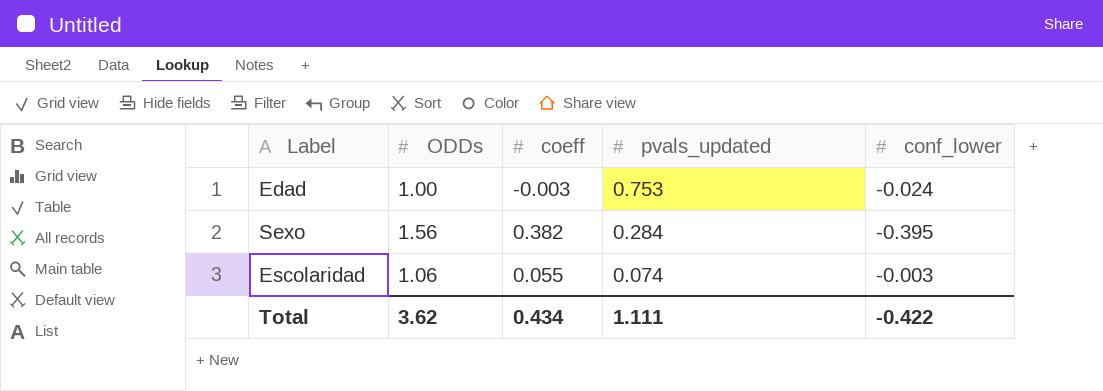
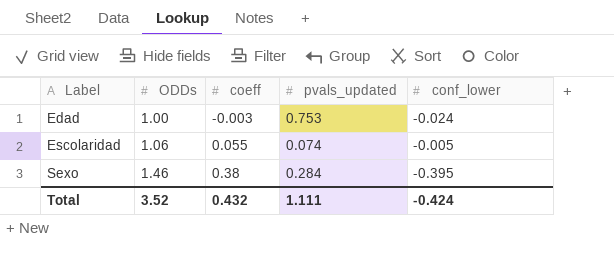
row order: pvals_updated descending -> Label ascending
Escolaridad | conf_lower: -0.003 -> -0.005
Sexo | ODDs: 1.56 -> 1.46
Sexo | coeff: 0.382 -> 0.38
Total | ODDs: 3.62 -> 3.52
Total | coeff: 0.434 -> 0.432
Total | conf_lower: -0.422 -> -0.424

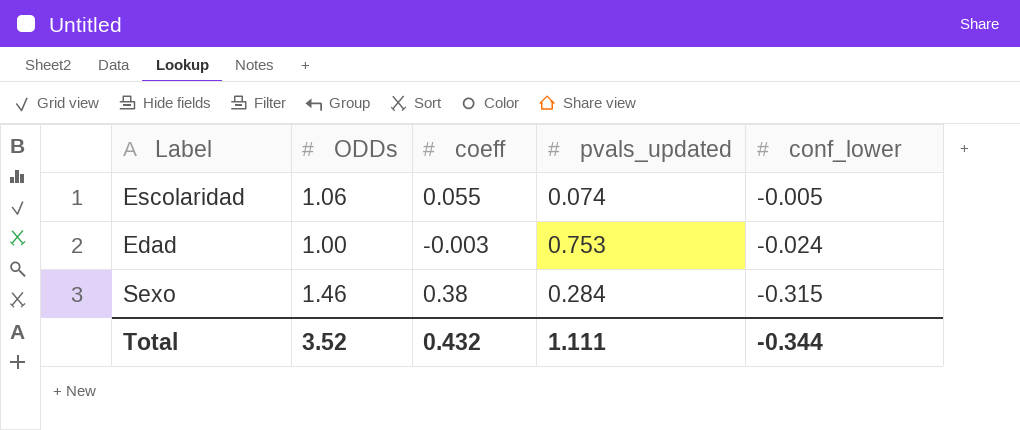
row order: Label ascending -> conf_lower descending
Sexo | conf_lower: -0.395 -> -0.315
Total | conf_lower: -0.424 -> -0.344

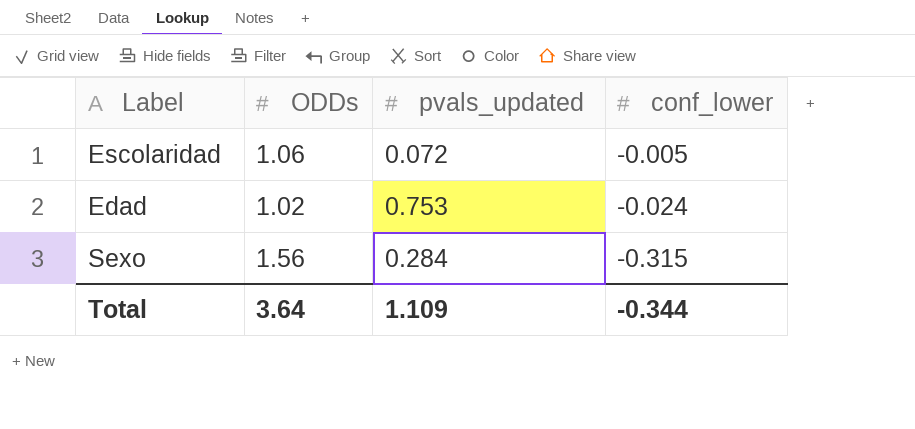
column coeff | position: 3 -> none
Escolaridad | pvals_updated: 0.074 -> 0.072
Edad | ODDs: 1.00 -> 1.02
Sexo | ODDs: 1.46 -> 1.56
Total | ODDs: 3.52 -> 3.64
Total | pvals_updated: 1.111 -> 1.109

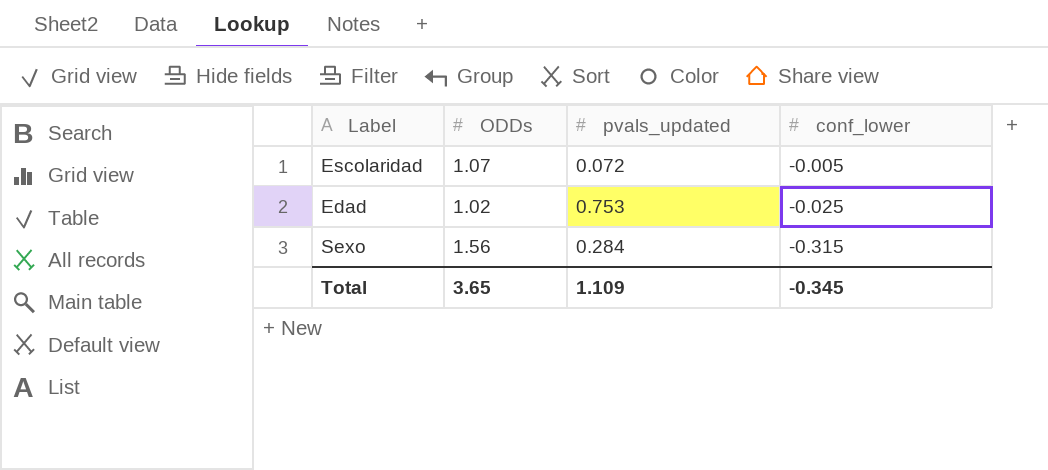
Escolaridad | ODDs: 1.06 -> 1.07
Edad | conf_lower: -0.024 -> -0.025
Total | ODDs: 3.64 -> 3.65
Total | conf_lower: -0.344 -> -0.345

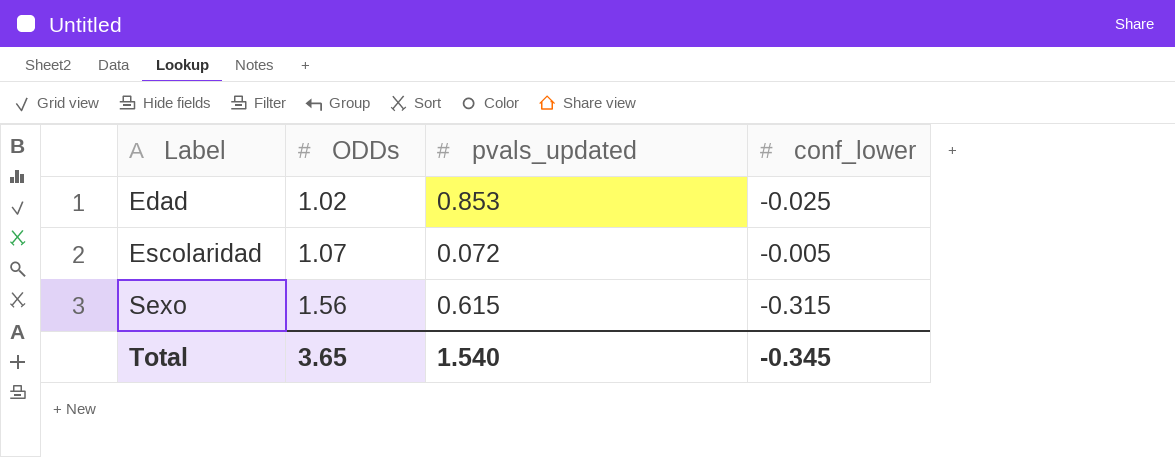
row order: conf_lower descending -> Label ascending
Edad | pvals_updated: 0.753 -> 0.853
Sexo | pvals_updated: 0.284 -> 0.615
Total | pvals_updated: 1.109 -> 1.540

